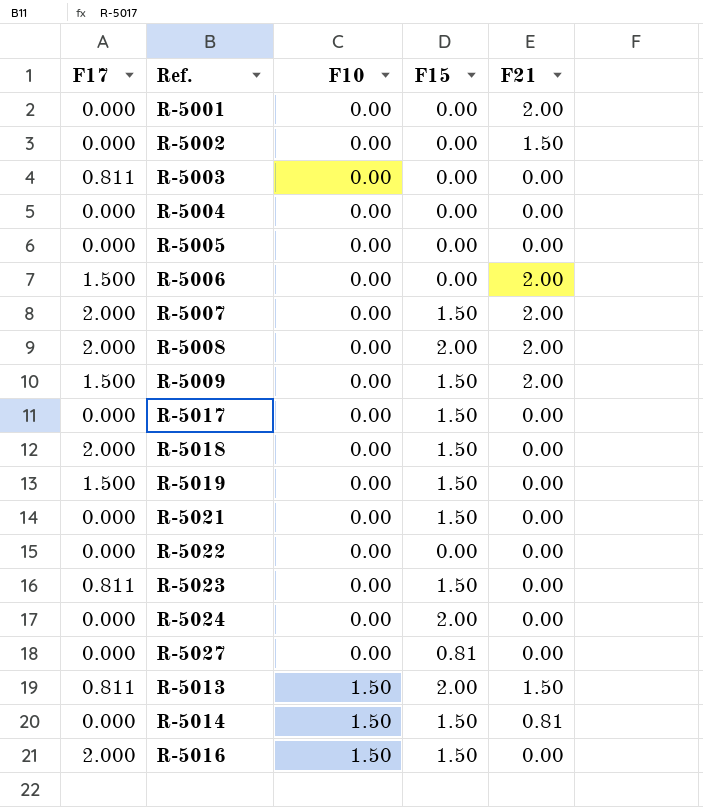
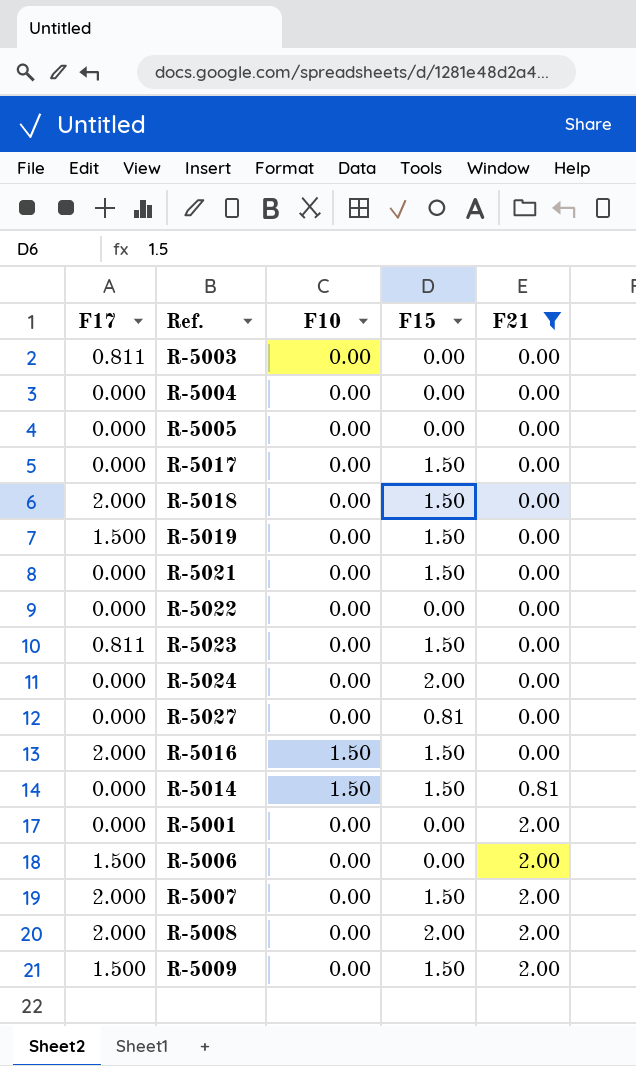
filter: none -> F21 != 1.50
row order: F10 ascending -> F21 ascending

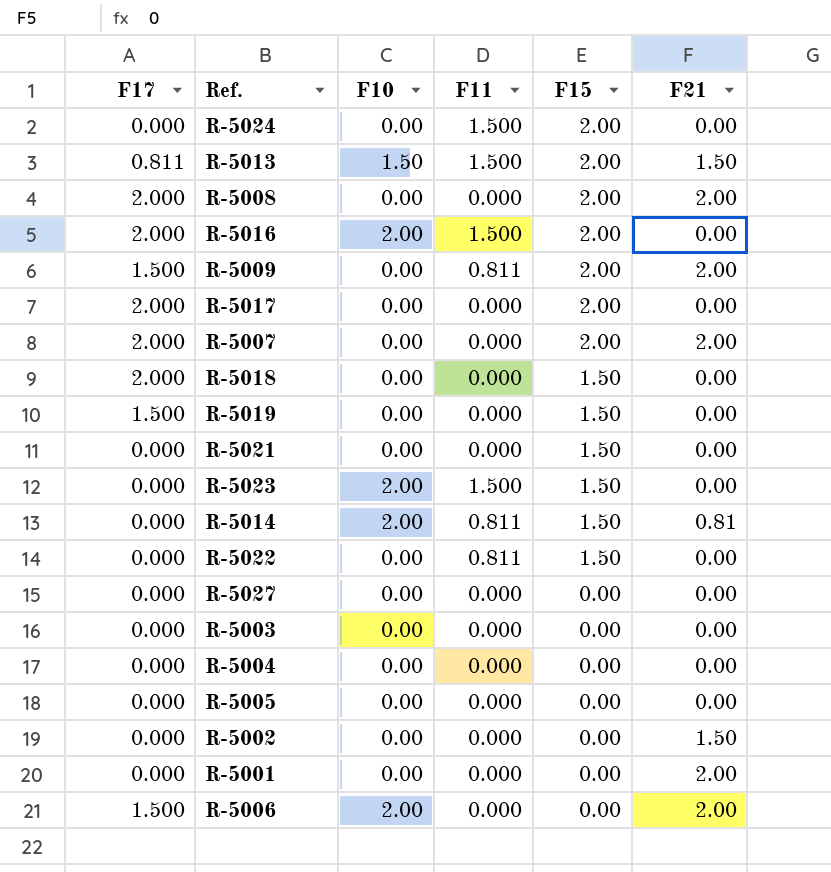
filter: F21 != 1.50 -> none
row order: F21 ascending -> F15 descending
column F11 | position: none -> 4
R-5016 | F10: 1.50 -> 2.00
R-5016 | F15: 1.50 -> 2.00
R-5009 | F15: 1.50 -> 2.00
R-5017 | F17: 0.000 -> 2.000
R-5017 | F15: 1.50 -> 2.00
R-5007 | F15: 1.50 -> 2.00
R-5023 | F17: 0.811 -> 0.000
R-5023 | F10: 0.00 -> 2.00
R-5014 | F10: 1.50 -> 2.00
R-5022 | F15: 0.00 -> 1.50
R-5027 | F15: 0.81 -> 0.00
R-5003 | F17: 0.811 -> 0.000
R-5006 | F10: 0.00 -> 2.00

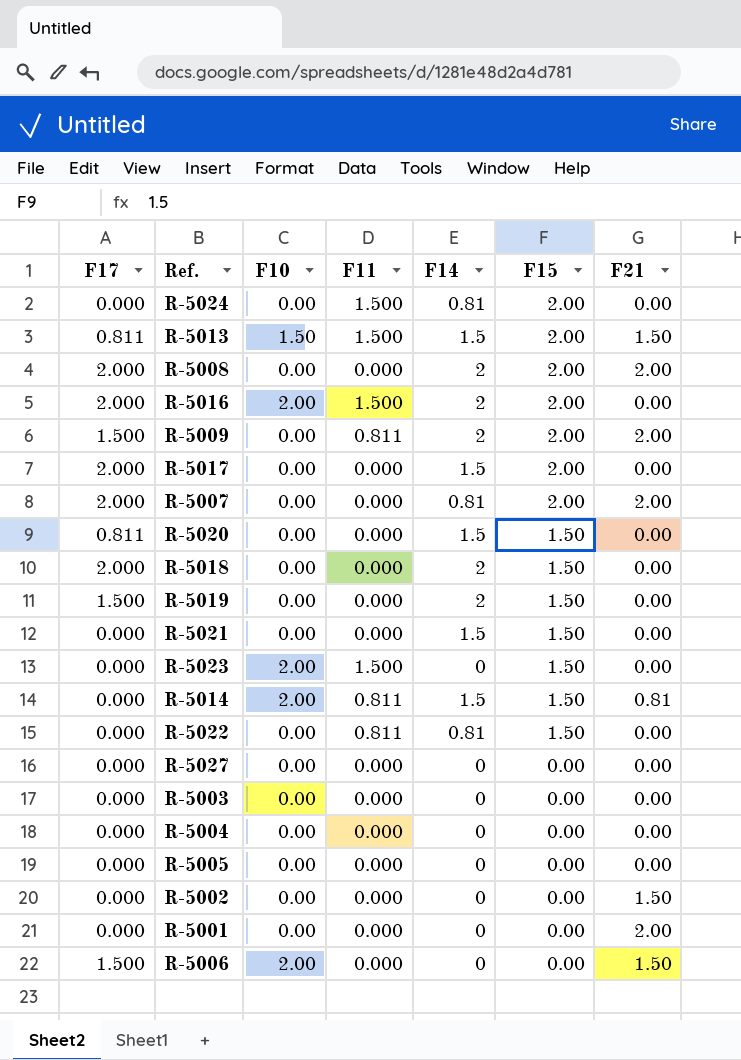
column F14 | position: none -> 5
row R-5020: none -> 0.811 | 0.00 | 0.000 | 1.5 | 1.50 | 0.00
R-5006 | F21: 2.00 -> 1.50

